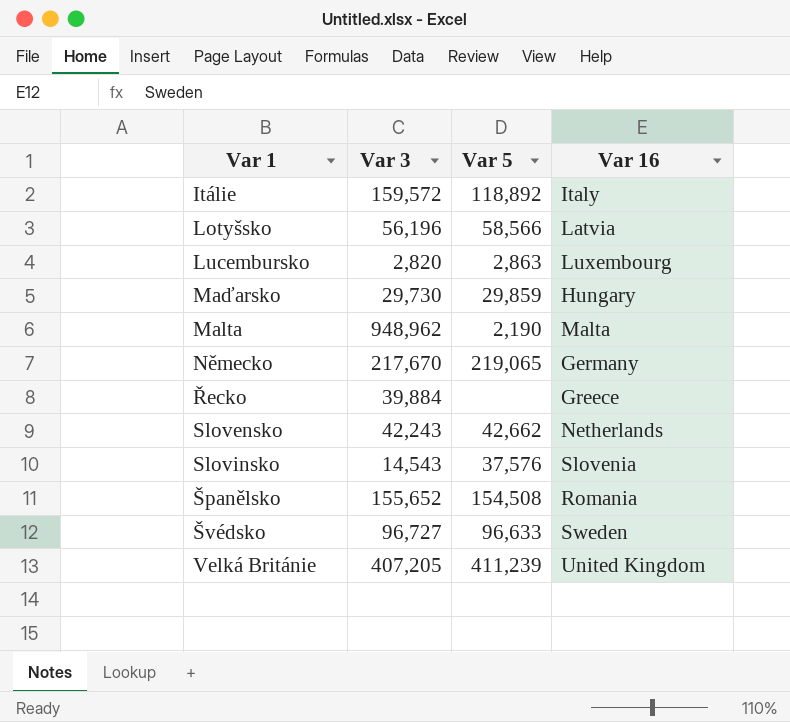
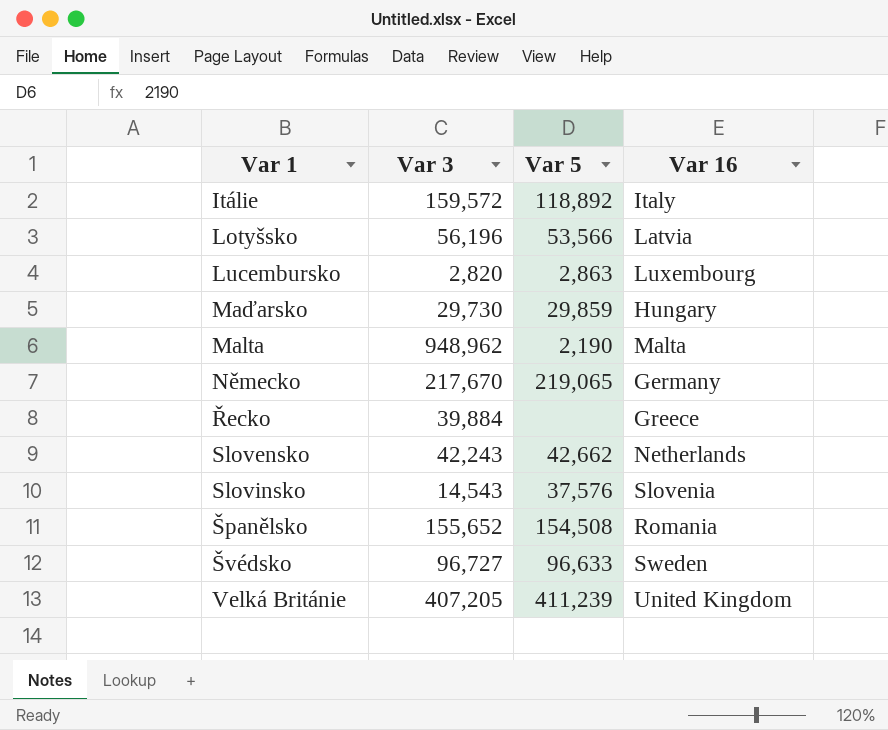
Lotyšsko | Var 5: 58,566 -> 53,566

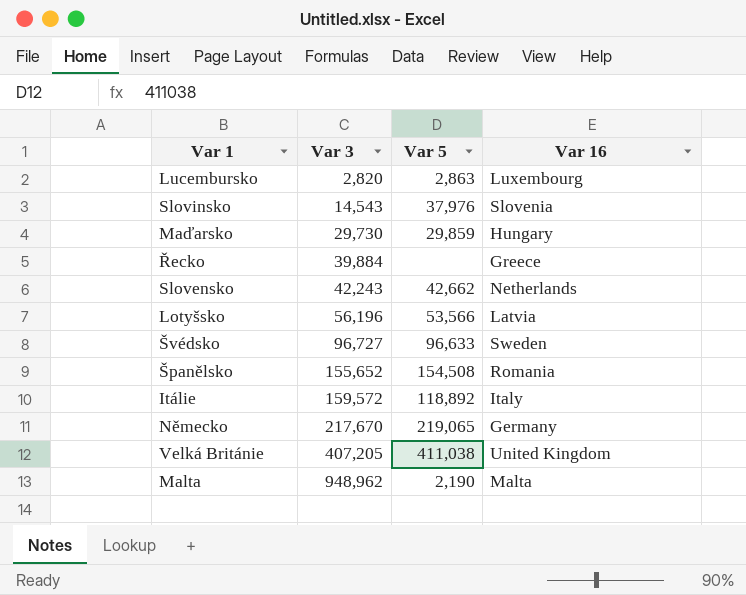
row order: Var 1 ascending -> Var 3 ascending
Slovinsko | Var 5: 37,576 -> 37,976
Velká Británie | Var 5: 411,239 -> 411,038

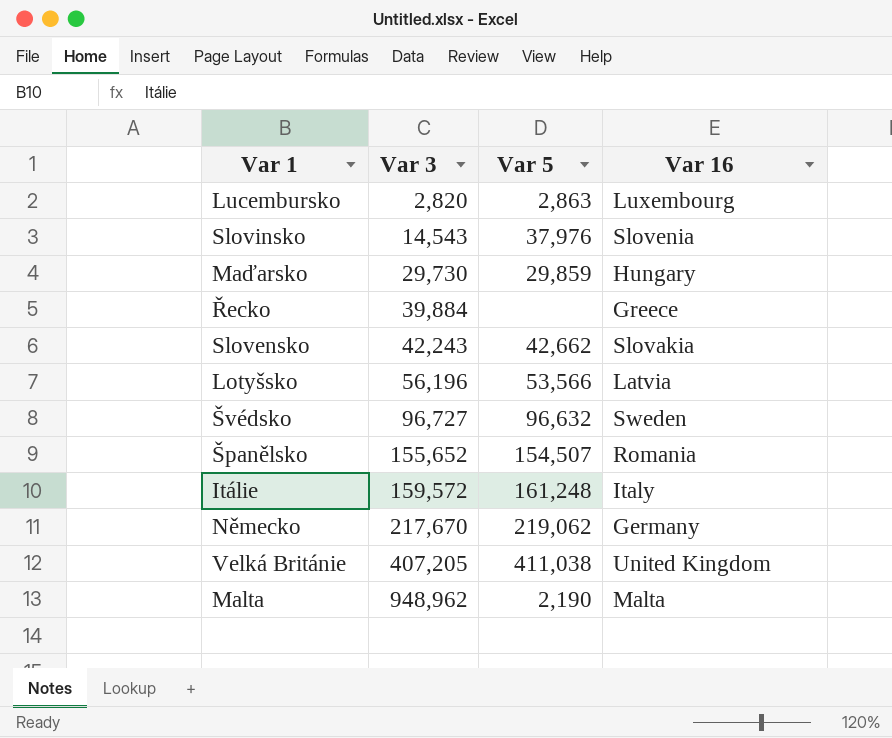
Slovensko | Var 16: Netherlands -> Slovakia
Švédsko | Var 5: 96,633 -> 96,632
Španělsko | Var 5: 154,508 -> 154,507
Itálie | Var 5: 118,892 -> 161,248
Německo | Var 5: 219,065 -> 219,062

